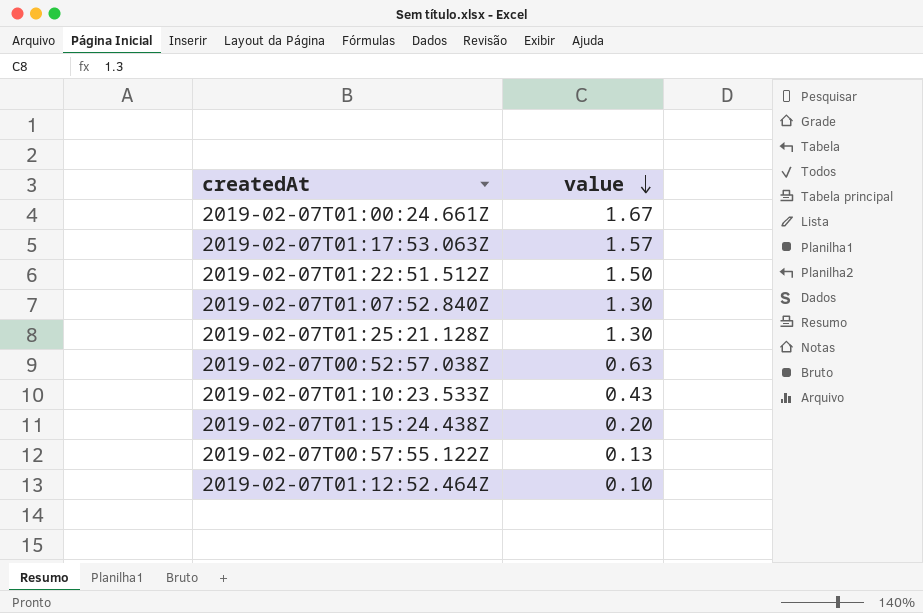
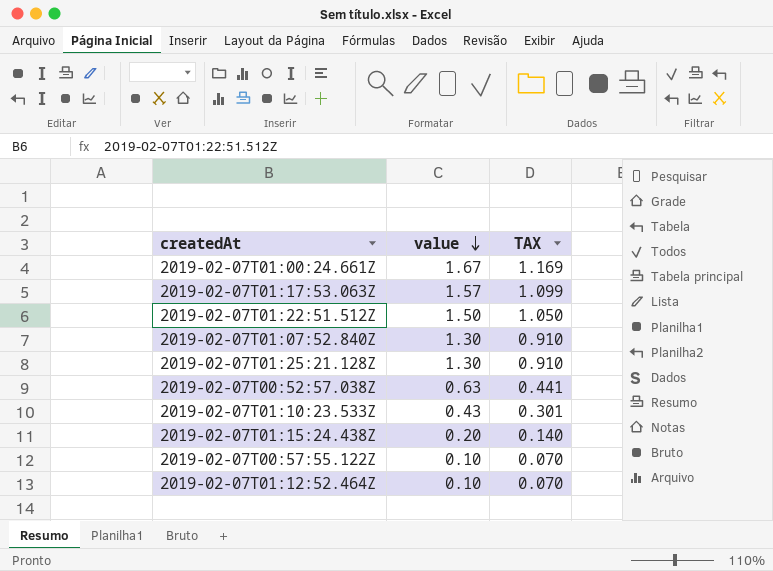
column TAX | formula: none -> [value] * 0.7
2019-02-07T00:57:55.122Z | value: 0.13 -> 0.10

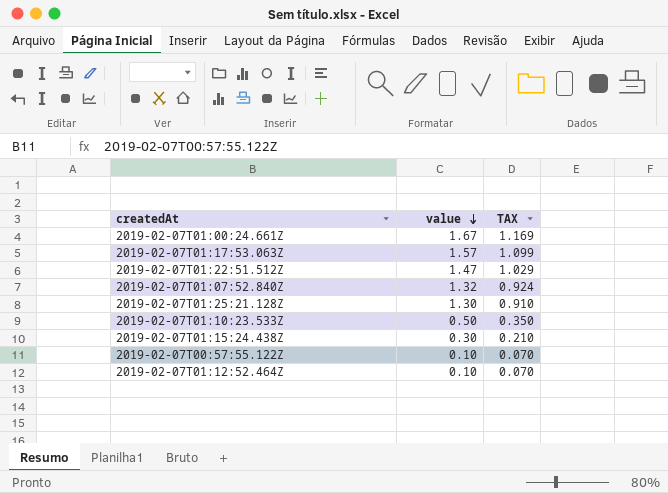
row 2019-02-07T00:52:57.038Z: 0.63 | 0.441 -> none
2019-02-07T01:22:51.512Z | value: 1.50 -> 1.47
2019-02-07T01:22:51.512Z | TAX: 1.050 -> 1.029
2019-02-07T01:07:52.840Z | value: 1.30 -> 1.32
2019-02-07T01:07:52.840Z | TAX: 0.910 -> 0.924
2019-02-07T01:10:23.533Z | value: 0.43 -> 0.50
2019-02-07T01:10:23.533Z | TAX: 0.301 -> 0.350
2019-02-07T01:15:24.438Z | value: 0.20 -> 0.30
2019-02-07T01:15:24.438Z | TAX: 0.140 -> 0.210

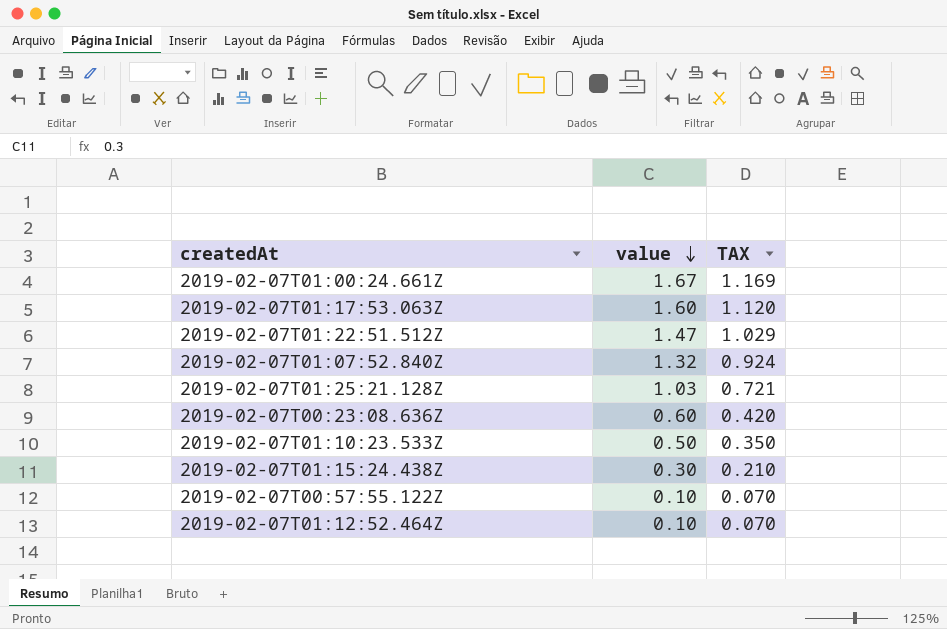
2019-02-07T01:17:53.063Z | value: 1.57 -> 1.60
2019-02-07T01:17:53.063Z | TAX: 1.099 -> 1.120
2019-02-07T01:25:21.128Z | value: 1.30 -> 1.03
2019-02-07T01:25:21.128Z | TAX: 0.910 -> 0.721
row 2019-02-07T00:23:08.636Z: none -> 0.60 | 0.420

